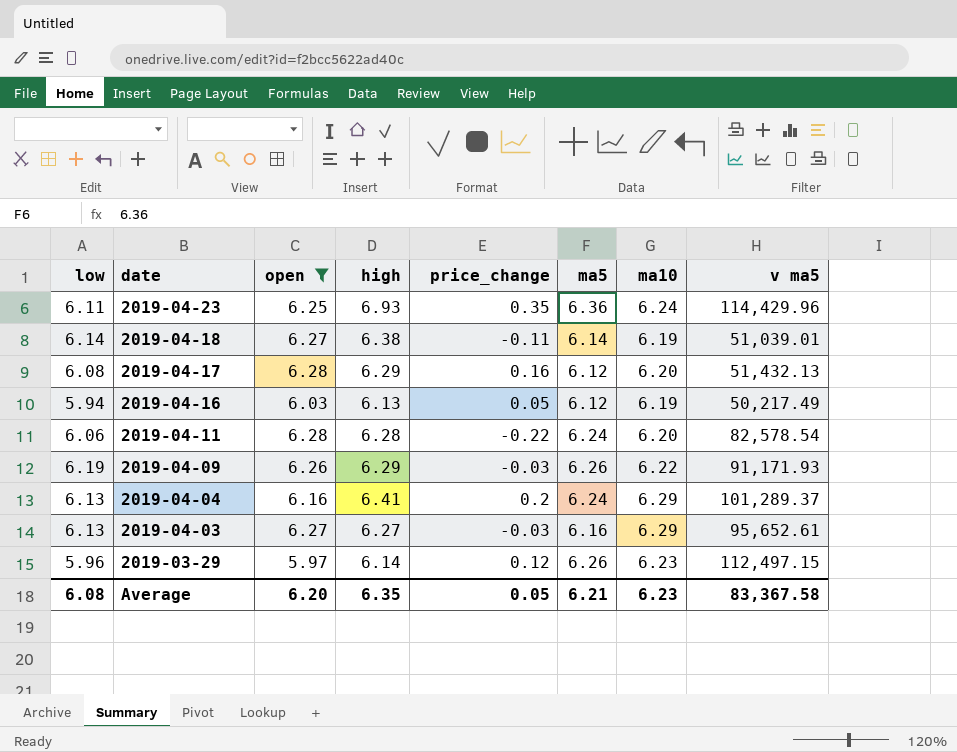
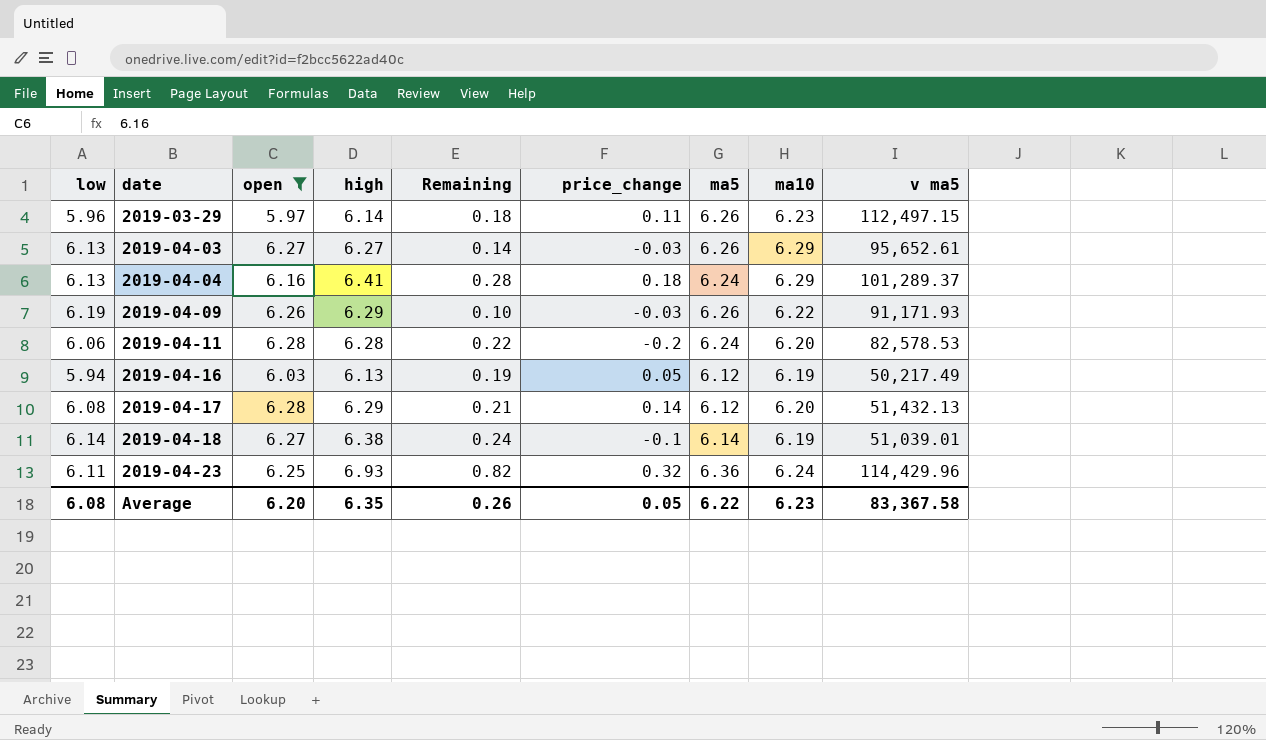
row order: date descending -> date ascending
column Remaining | formula: none -> [high] - [low]
2019-03-29 | price_change: 0.12 -> 0.11
2019-04-03 | ma5: 6.16 -> 6.26
2019-04-04 | price_change: 0.2 -> 0.18
2019-04-11 | price_change: -0.22 -> -0.2
2019-04-11 | v ma5: 82,578.54 -> 82,578.53
2019-04-17 | price_change: 0.16 -> 0.14
2019-04-18 | price_change: -0.11 -> -0.1
2019-04-23 | price_change: 0.35 -> 0.32
Average | ma5: 6.21 -> 6.22

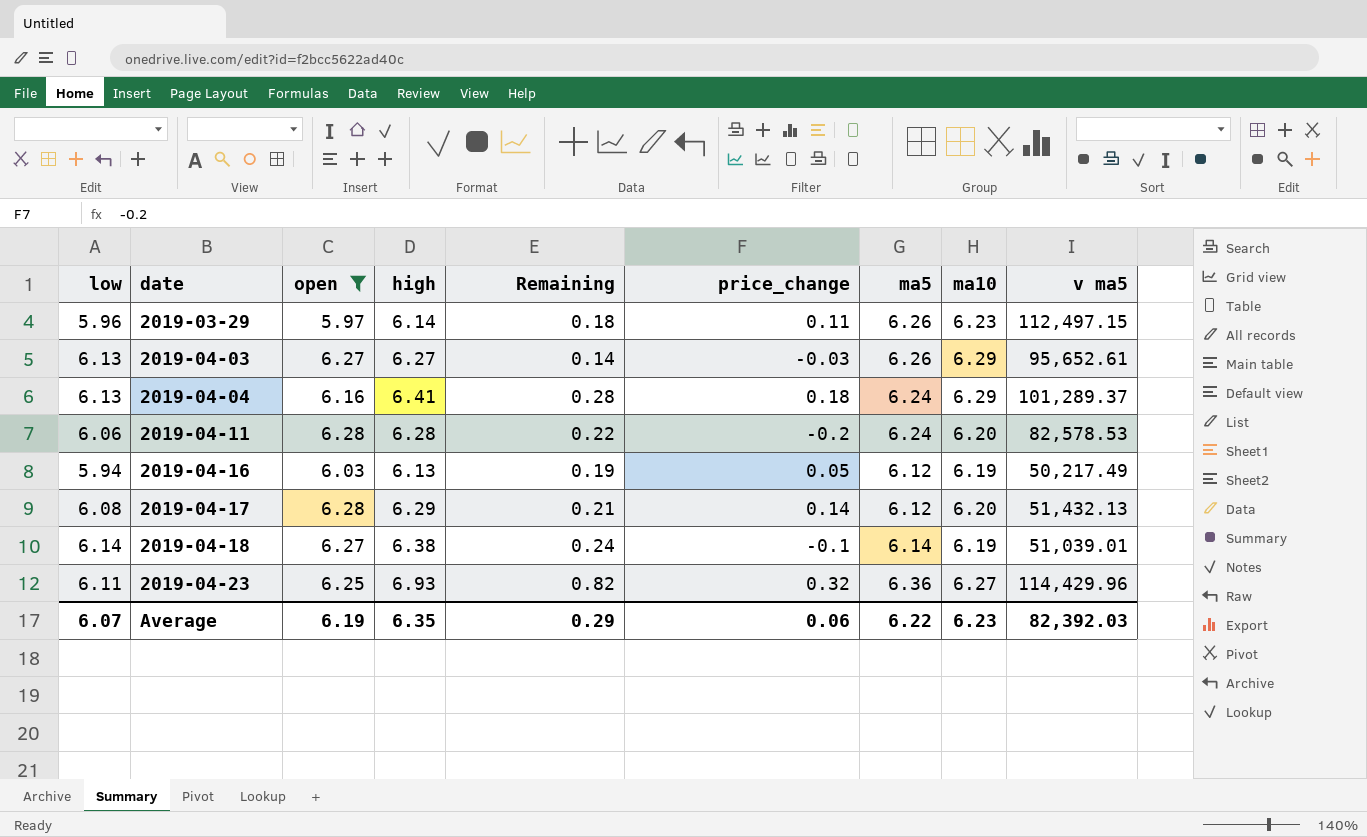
row 2019-04-09: 6.19 | 6.26 | 6.29 | 0.10 | -0.03 | 6.26 | 6.22 | 91,171.93 -> none
2019-04-23 | ma10: 6.24 -> 6.27
Average | low: 6.08 -> 6.07
Average | open: 6.20 -> 6.19
Average | Remaining: 0.26 -> 0.29
Average | price_change: 0.05 -> 0.06
Average | v ma5: 83,367.58 -> 82,392.03

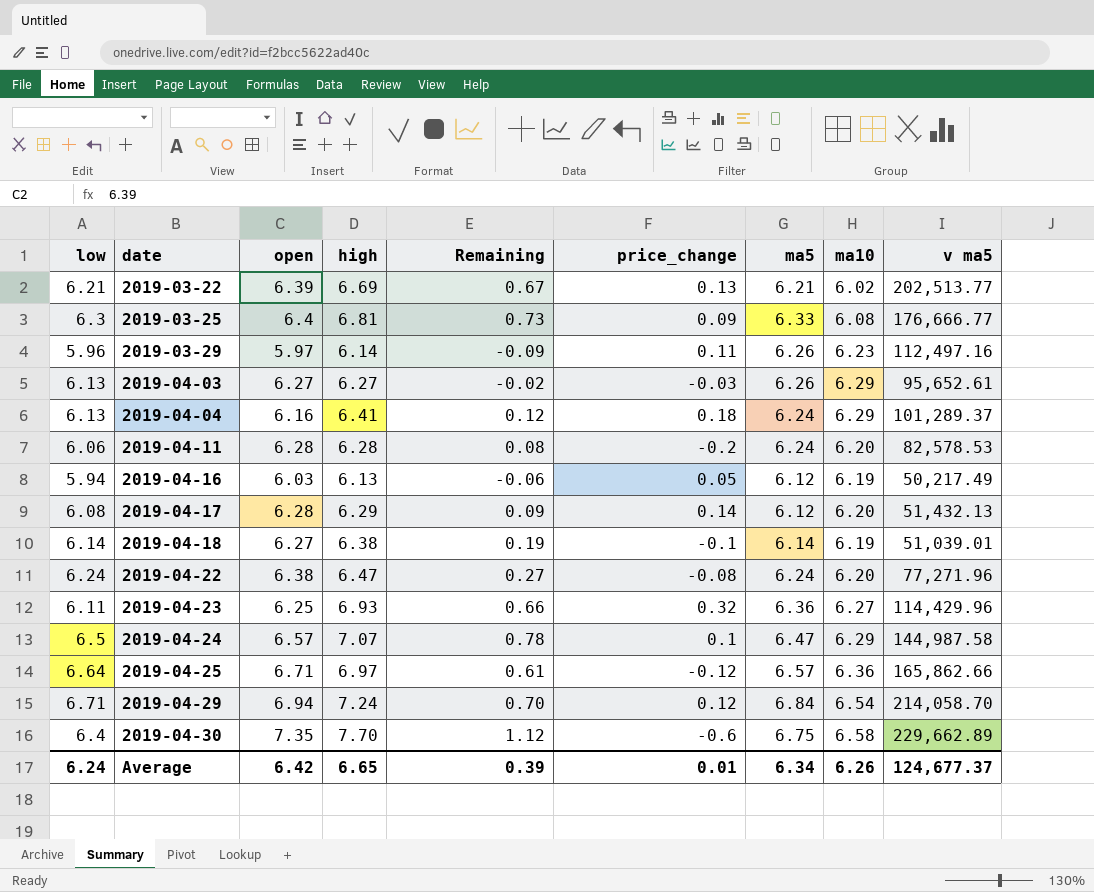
filter: open <= 6.28 -> none
column Remaining | formula: [high] - [low] -> [high] - [ma10]
2019-03-29 | v ma5: 112,497.15 -> 112,497.16
Average | low: 6.07 -> 6.24
Average | open: 6.19 -> 6.42
Average | high: 6.35 -> 6.65
Average | Remaining: 0.29 -> 0.39
Average | price_change: 0.06 -> 0.01
Average | ma5: 6.22 -> 6.34
Average | ma10: 6.23 -> 6.26
Average | v ma5: 82,392.03 -> 124,677.37

